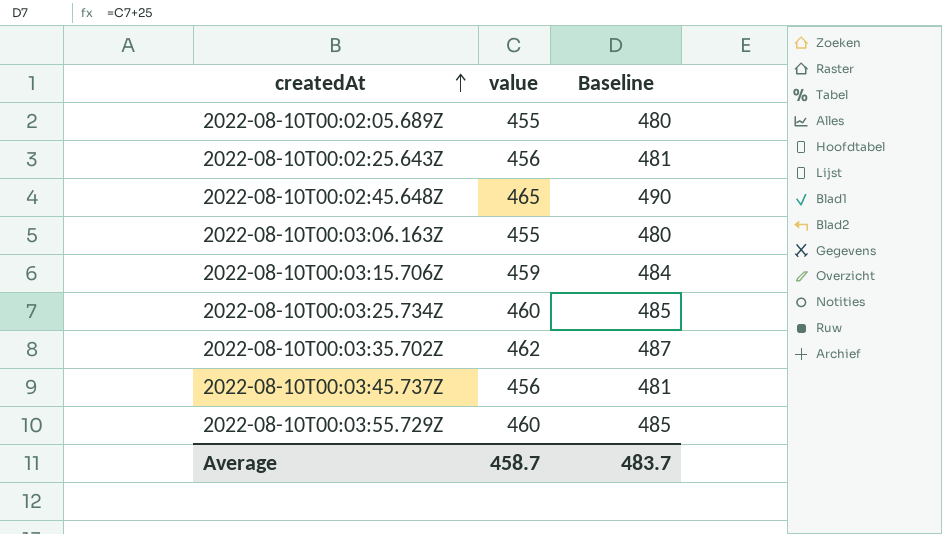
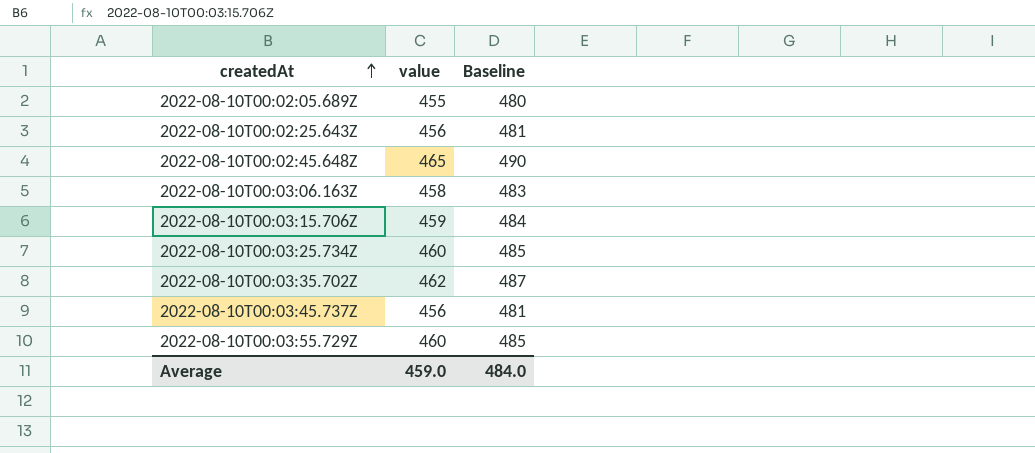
2022-08-10T00:03:06.163Z | value: 455 -> 458
2022-08-10T00:03:06.163Z | Baseline: 480 -> 483
Average | value: 458.7 -> 459.0
Average | Baseline: 483.7 -> 484.0

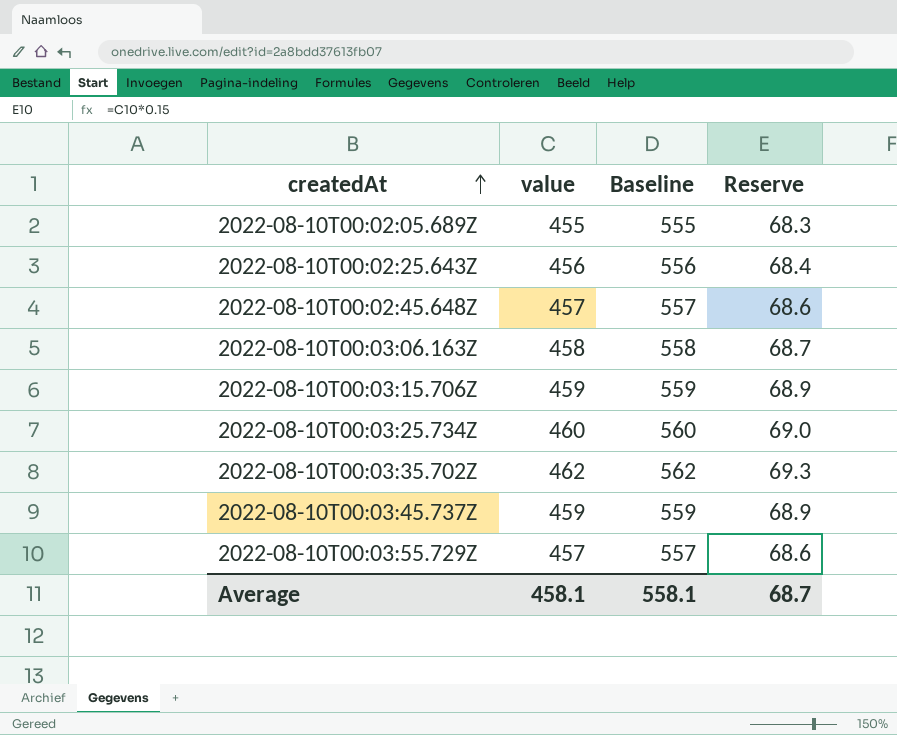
column Baseline | formula: [value] + 25 -> [value] + 100
column Reserve | formula: none -> [value] * 0.15
2022-08-10T00:02:45.648Z | value: 465 -> 457
2022-08-10T00:03:45.737Z | value: 456 -> 459
2022-08-10T00:03:55.729Z | value: 460 -> 457
Average | value: 459.0 -> 458.1
Average | Baseline: 484.0 -> 558.1

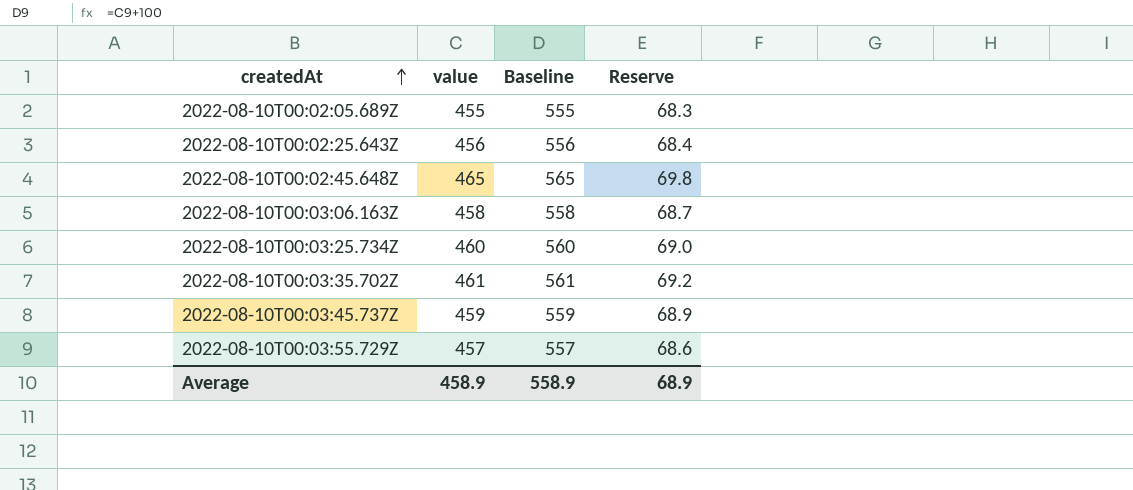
row 2022-08-10T00:03:15.706Z: 459 | 559 | 68.9 -> none
2022-08-10T00:02:45.648Z | value: 457 -> 465
2022-08-10T00:02:45.648Z | Baseline: 557 -> 565
2022-08-10T00:02:45.648Z | Reserve: 68.6 -> 69.8
2022-08-10T00:03:35.702Z | value: 462 -> 461
2022-08-10T00:03:35.702Z | Baseline: 562 -> 561
2022-08-10T00:03:35.702Z | Reserve: 69.3 -> 69.2
Average | value: 458.1 -> 458.9
Average | Baseline: 558.1 -> 558.9
Average | Reserve: 68.7 -> 68.9

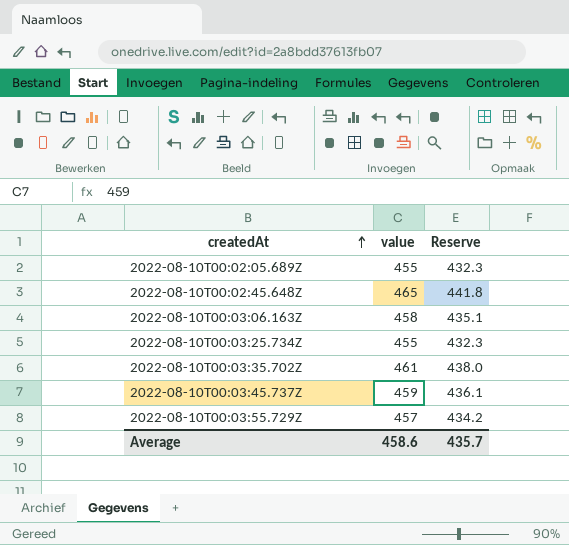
column Baseline | formula: [value] + 100 -> none
column Reserve | formula: [value] * 0.15 -> [value] * 0.95
row 2022-08-10T00:02:25.643Z: 456 | 556 | 68.4 -> none
2022-08-10T00:03:25.734Z | value: 460 -> 455
Average | value: 458.9 -> 458.6
Average | Reserve: 68.9 -> 435.7

